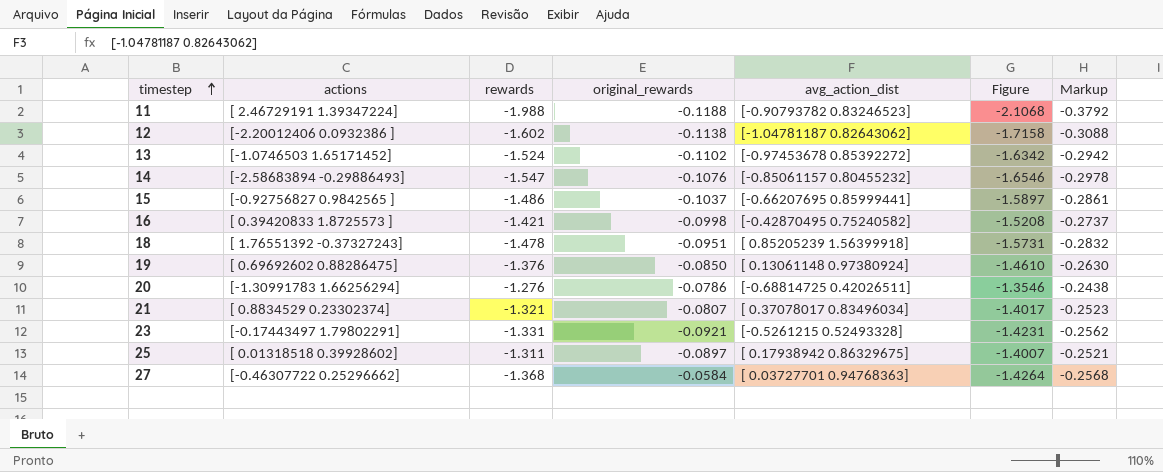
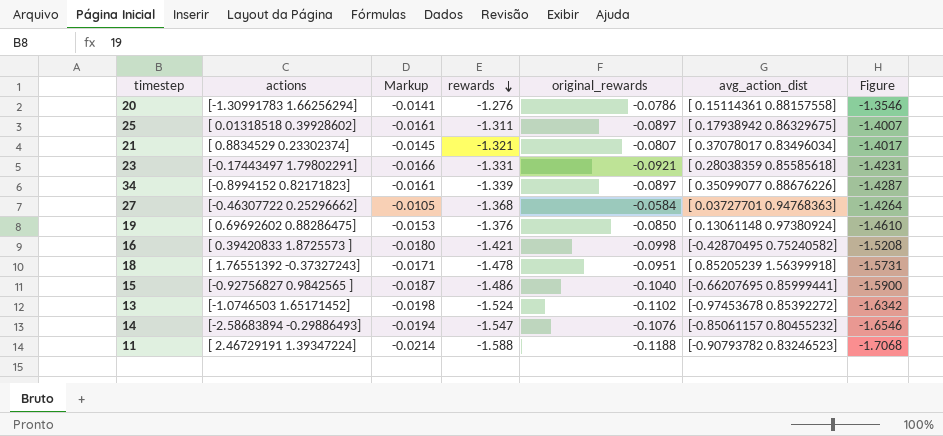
row order: timestep ascending -> rewards descending
column Markup | formula: [Figure] * 0.18 -> [original_rewards] * 0.18
column Markup | position: 7 -> 3
row 12: [-2.20012406 0.0932386 ] | -1.602 | -0.1138 | [-1.04781187 0.82643062] | -1.7158 | -0.3088 -> none
20 | avg_action_dist: [-0.68814725 0.42026511] -> [ 0.15114361 0.88157558]
23 | avg_action_dist: [-0.5261215 0.52493328] -> [ 0.28038359 0.85585618]
row 34: none -> [-0.8994152 0.82171823] | -0.0161 | -1.339 | -0.0897 | [ 0.35099077 0.88676226] | -1.4287
15 | original_rewards: -0.1037 -> -0.1040
15 | Figure: -1.5897 -> -1.5900
11 | rewards: -1.988 -> -1.588
11 | Figure: -2.1068 -> -1.7068

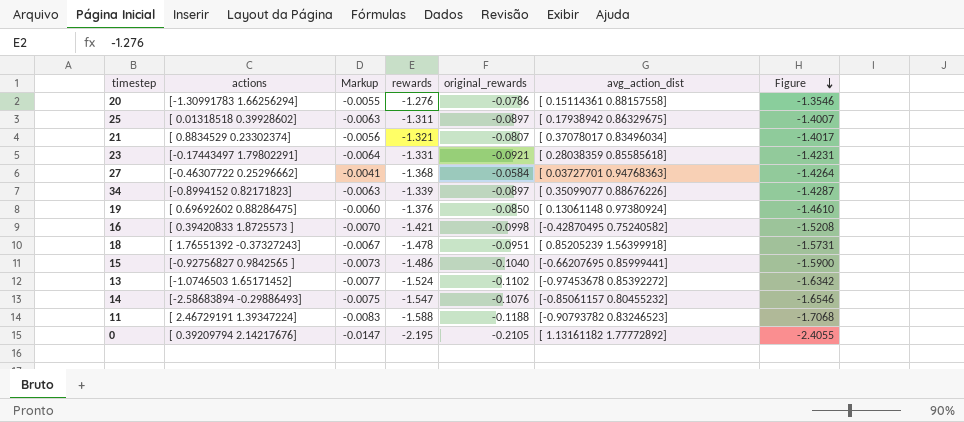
row order: rewards descending -> Figure descending
column Markup | formula: [original_rewards] * 0.18 -> [original_rewards] * 0.07
row 0: none -> [ 0.39209794 2.14217676] | -0.0147 | -2.195 | -0.2105 | [ 1.13161182 1.77772892] | -2.4055

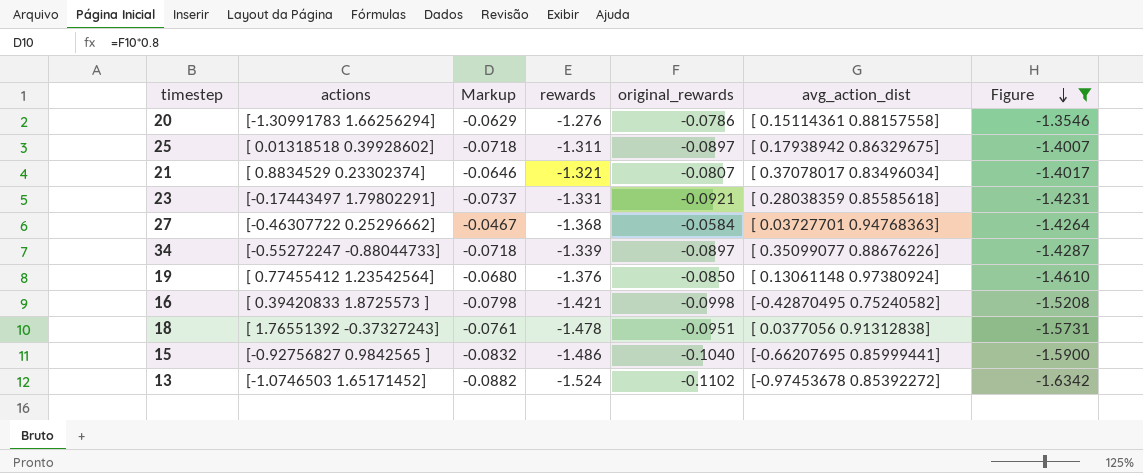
filter: none -> Figure >= -1.6342
column Markup | formula: [original_rewards] * 0.07 -> [original_rewards] * 0.8
34 | actions: [-0.8994152 0.82171823] -> [-0.55272247 -0.88044733]
19 | actions: [ 0.69692602 0.88286475] -> [ 0.77455412 1.23542564]
18 | avg_action_dist: [ 0.85205239 1.56399918] -> [ 0.0377056 0.91312838]

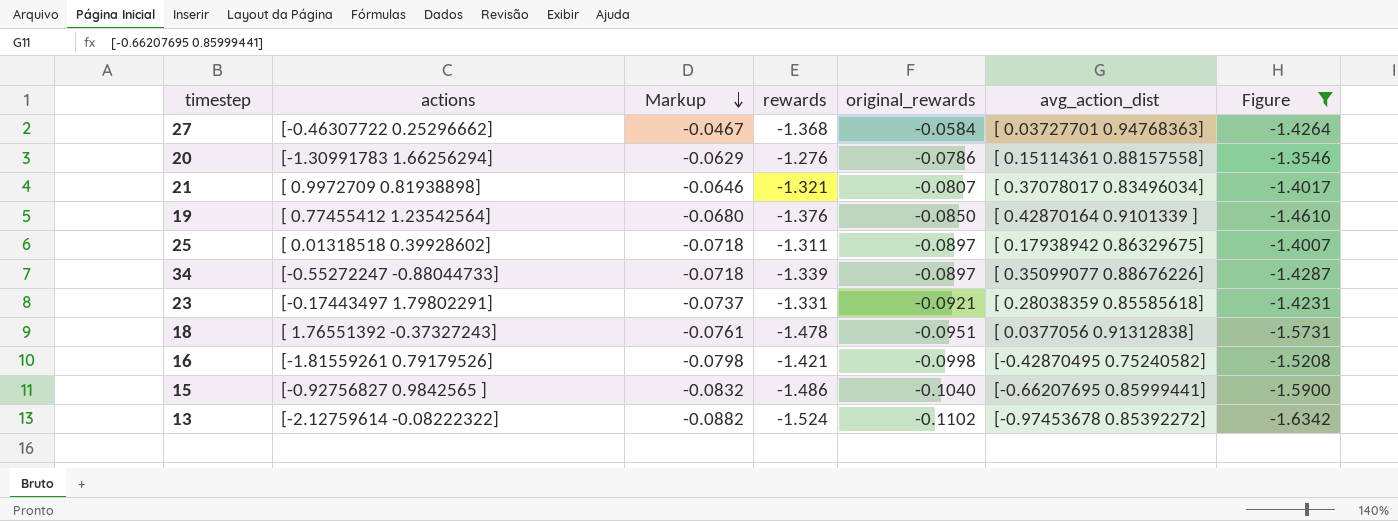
row order: Figure descending -> Markup descending
21 | actions: [ 0.8834529 0.23302374] -> [ 0.9972709 0.81938898]
19 | avg_action_dist: [ 0.13061148 0.97380924] -> [ 0.42870164 0.9101339 ]
16 | actions: [ 0.39420833 1.8725573 ] -> [-1.81559261 0.79179526]
13 | actions: [-1.0746503 1.65171452] -> [-2.12759614 -0.08222322]

